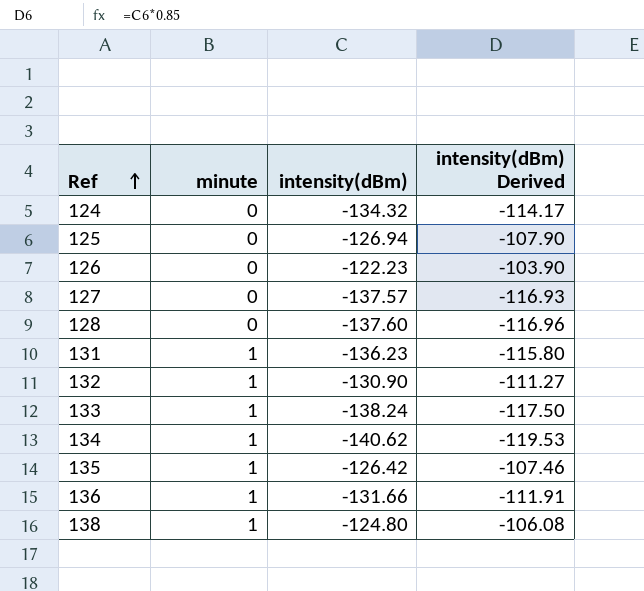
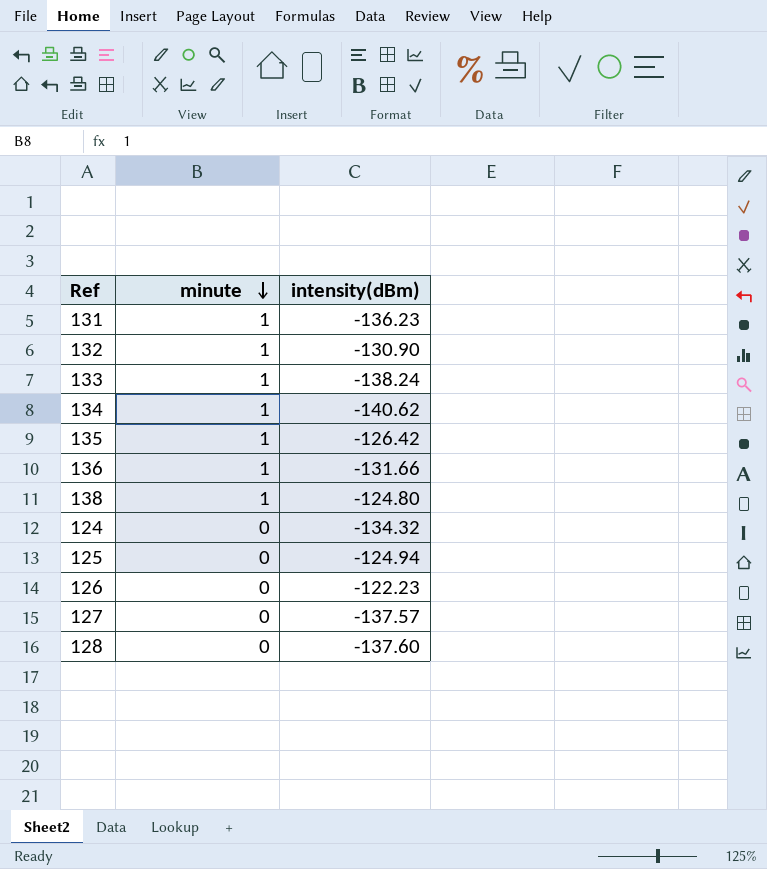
row order: Ref ascending -> minute descending
column intensity(dBm) Derived | formula: [intensity(dBm)] * 0.85 -> none
125 | intensity(dBm): -126.94 -> -124.94

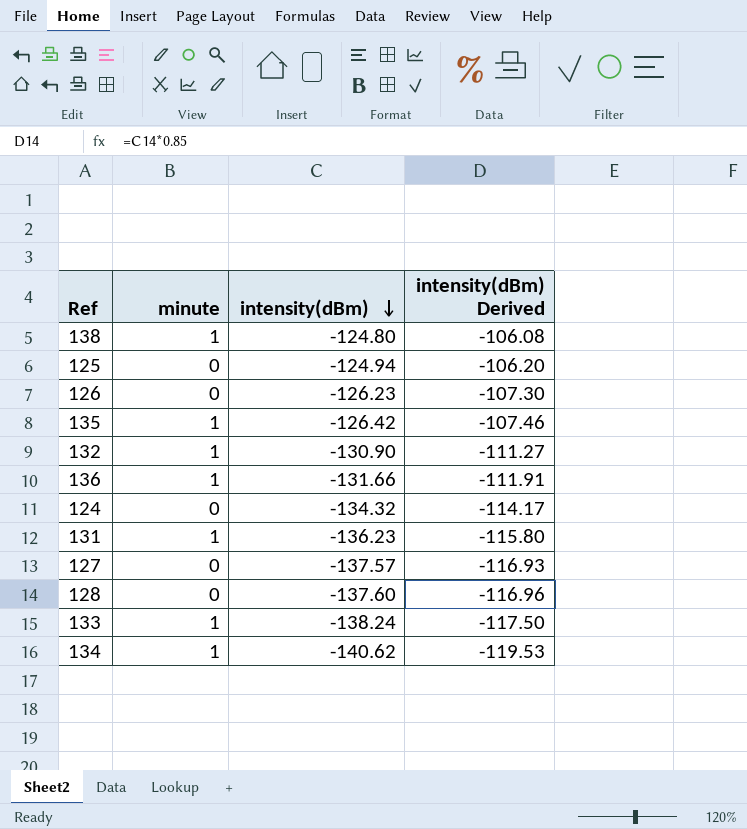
row order: minute descending -> intensity(dBm) descending
column intensity(dBm) Derived | formula: none -> [intensity(dBm)] * 0.85
126 | intensity(dBm): -122.23 -> -126.23

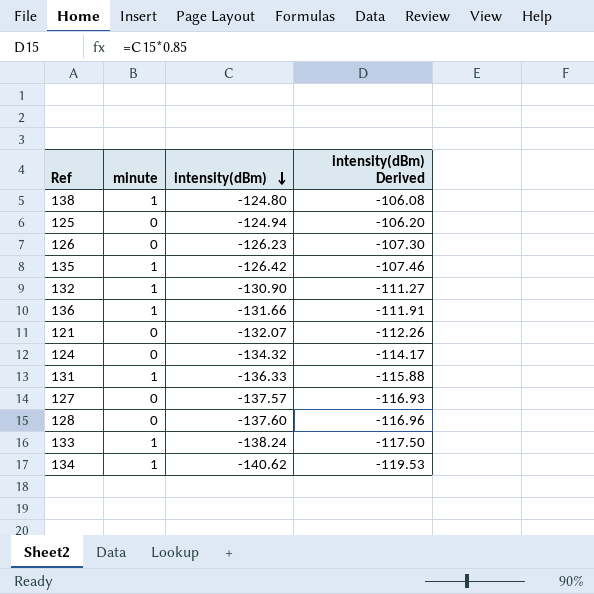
row 121: none -> 0 | -132.07 | -112.26
131 | intensity(dBm): -136.23 -> -136.33
131 | intensity(dBm) Derived: -115.80 -> -115.88

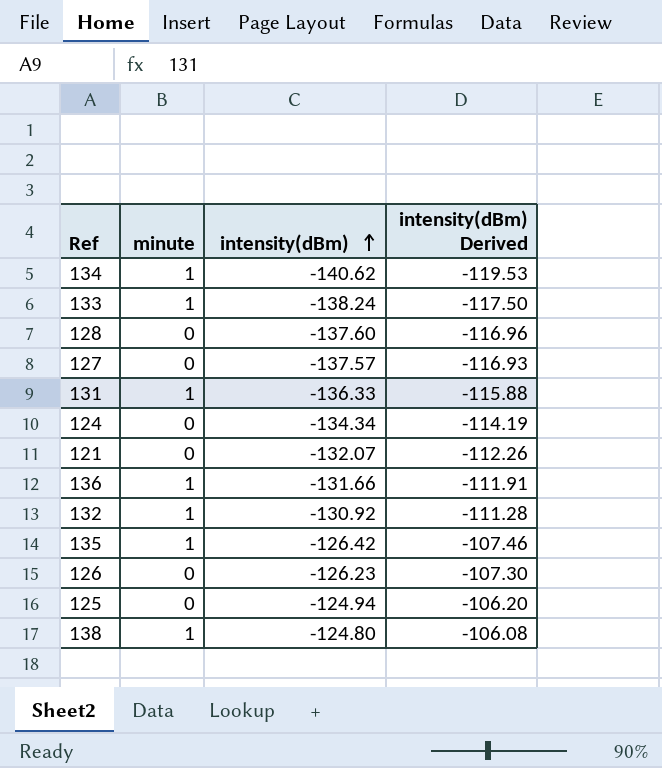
row order: intensity(dBm) descending -> intensity(dBm) ascending
124 | intensity(dBm): -134.32 -> -134.34
124 | intensity(dBm) Derived: -114.17 -> -114.19
132 | intensity(dBm): -130.90 -> -130.92
132 | intensity(dBm) Derived: -111.27 -> -111.28

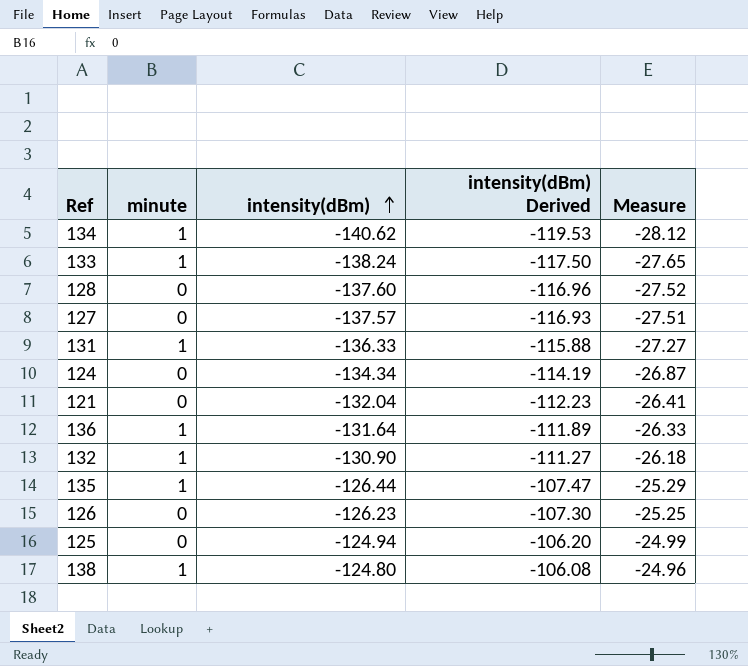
column Measure | formula: none -> [intensity(dBm)] * 0.2
121 | intensity(dBm): -132.07 -> -132.04
121 | intensity(dBm) Derived: -112.26 -> -112.23
136 | intensity(dBm): -131.66 -> -131.64
136 | intensity(dBm) Derived: -111.91 -> -111.89
132 | intensity(dBm): -130.92 -> -130.90
132 | intensity(dBm) Derived: -111.28 -> -111.27
135 | intensity(dBm): -126.42 -> -126.44
135 | intensity(dBm) Derived: -107.46 -> -107.47

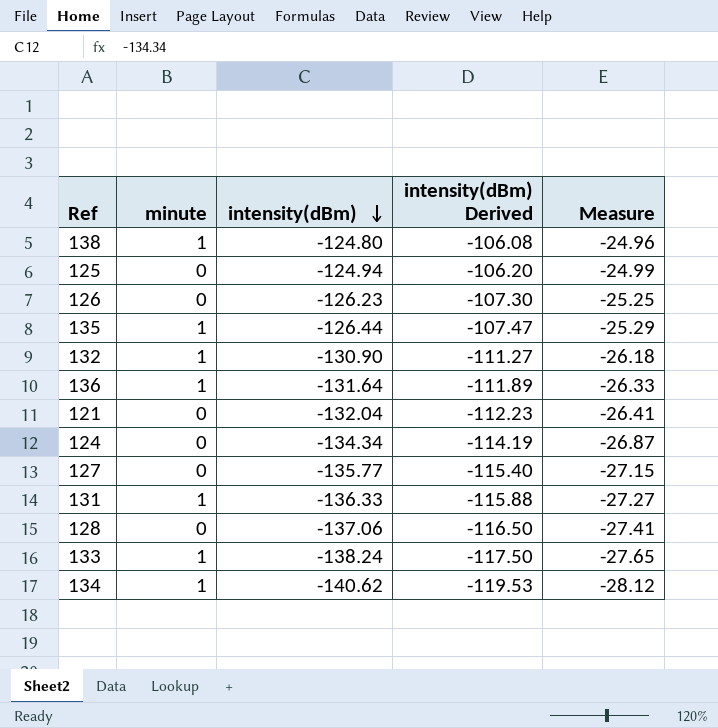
row order: intensity(dBm) ascending -> intensity(dBm) descending
127 | intensity(dBm): -137.57 -> -135.77
127 | intensity(dBm) Derived: -116.93 -> -115.40
127 | Measure: -27.51 -> -27.15
128 | intensity(dBm): -137.60 -> -137.06
128 | intensity(dBm) Derived: -116.96 -> -116.50
128 | Measure: -27.52 -> -27.41

